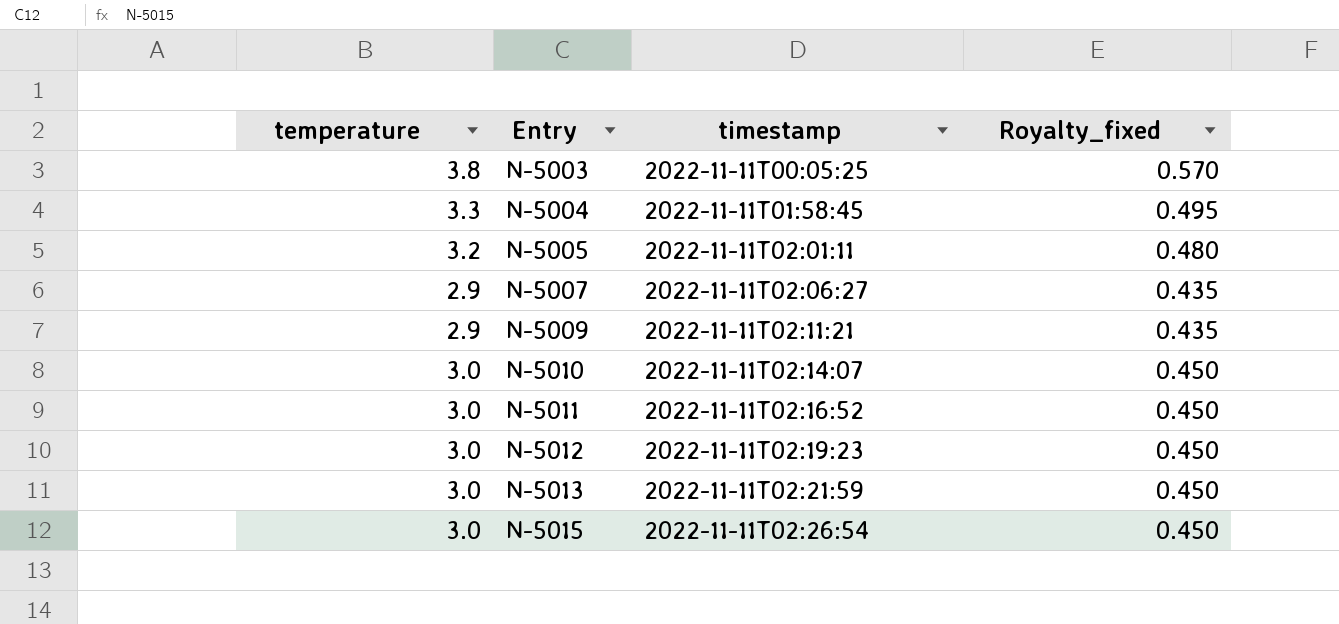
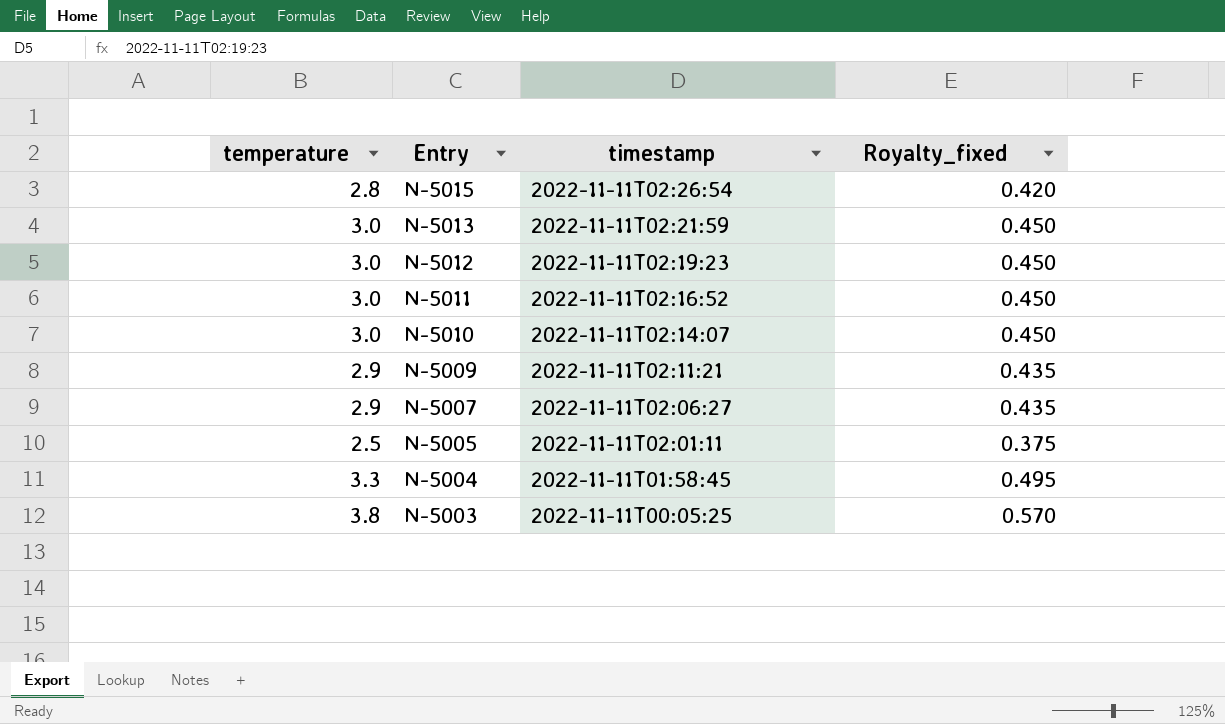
row order: Entry ascending -> Entry descending
N-5015 | temperature: 3.0 -> 2.8
N-5015 | Royalty_fixed: 0.450 -> 0.420
N-5005 | temperature: 3.2 -> 2.5
N-5005 | Royalty_fixed: 0.480 -> 0.375

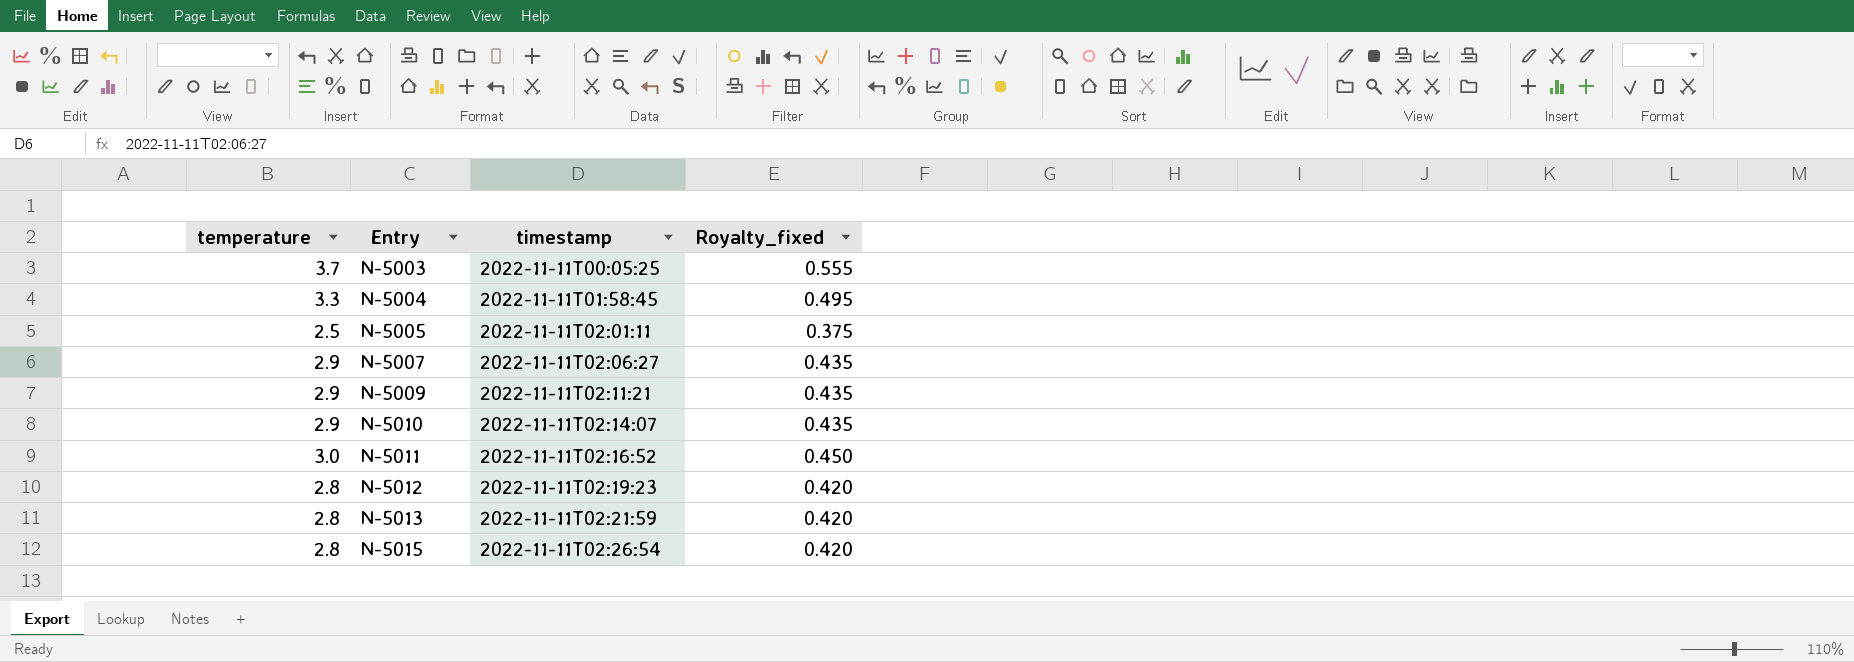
row order: Entry descending -> Entry ascending
N-5003 | temperature: 3.8 -> 3.7
N-5003 | Royalty_fixed: 0.570 -> 0.555
N-5010 | temperature: 3.0 -> 2.9
N-5010 | Royalty_fixed: 0.450 -> 0.435
N-5012 | temperature: 3.0 -> 2.8
N-5012 | Royalty_fixed: 0.450 -> 0.420
N-5013 | temperature: 3.0 -> 2.8
N-5013 | Royalty_fixed: 0.450 -> 0.420

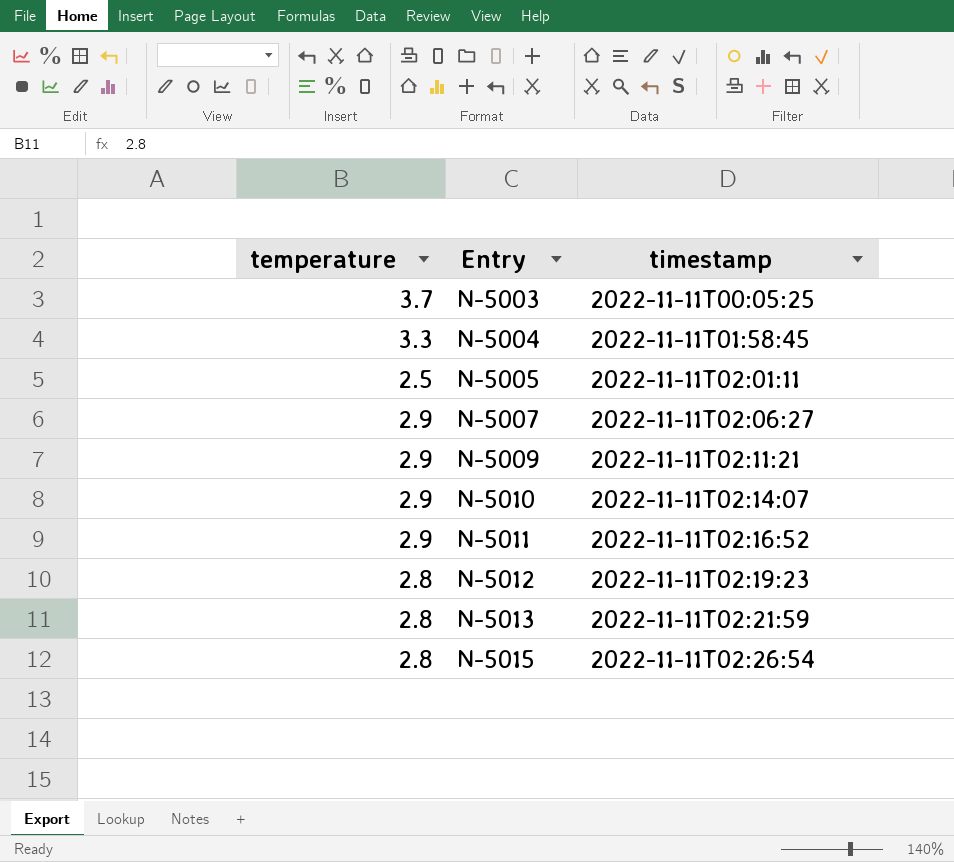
column Royalty_fixed | formula: [temperature] * 0.15 -> none
N-5011 | temperature: 3.0 -> 2.9

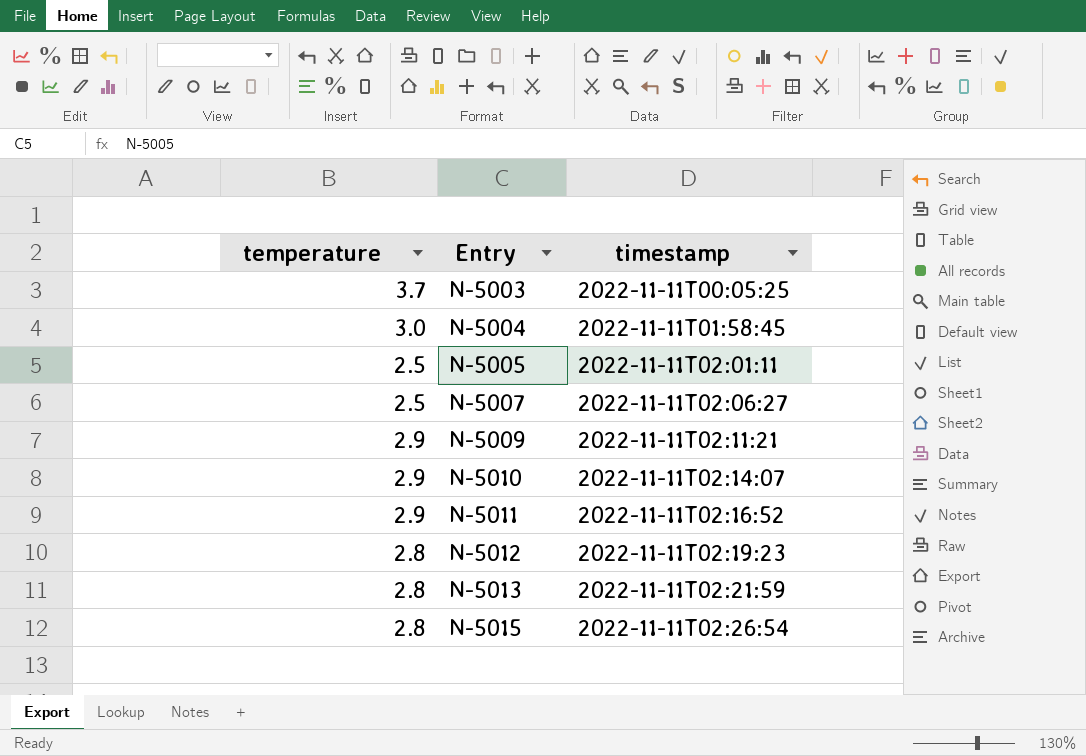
N-5004 | temperature: 3.3 -> 3.0
N-5007 | temperature: 2.9 -> 2.5

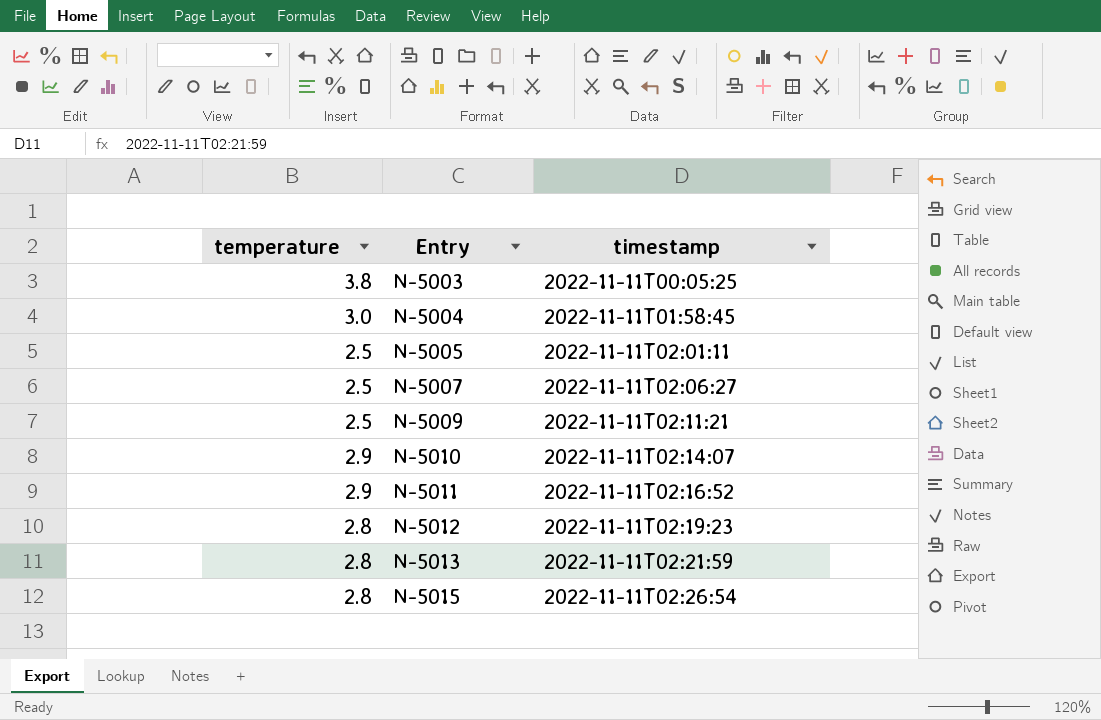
N-5003 | temperature: 3.7 -> 3.8
N-5009 | temperature: 2.9 -> 2.5

